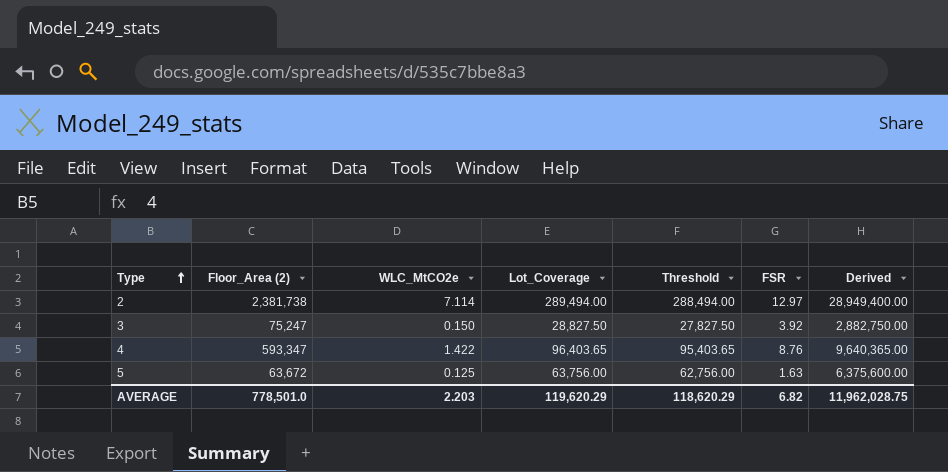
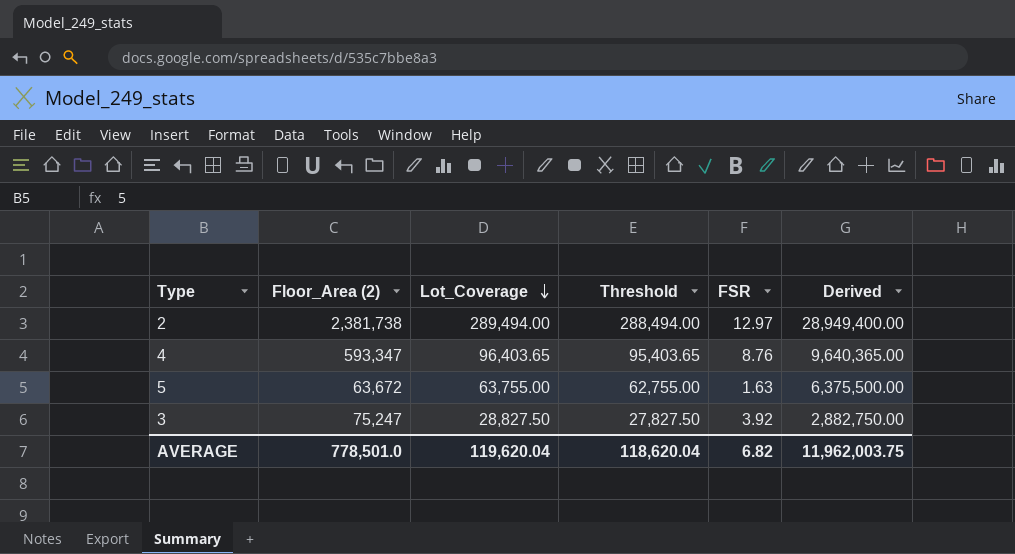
row order: Type ascending -> Lot_Coverage descending
column WLC_MtCO2e | position: 3 -> none
5 | Lot_Coverage: 63,756.00 -> 63,755.00
5 | Threshold: 62,756.00 -> 62,755.00
5 | Derived: 6,375,600.00 -> 6,375,500.00
AVERAGE | Lot_Coverage: 119,620.29 -> 119,620.04
AVERAGE | Threshold: 118,620.29 -> 118,620.04
AVERAGE | Derived: 11,962,028.75 -> 11,962,003.75

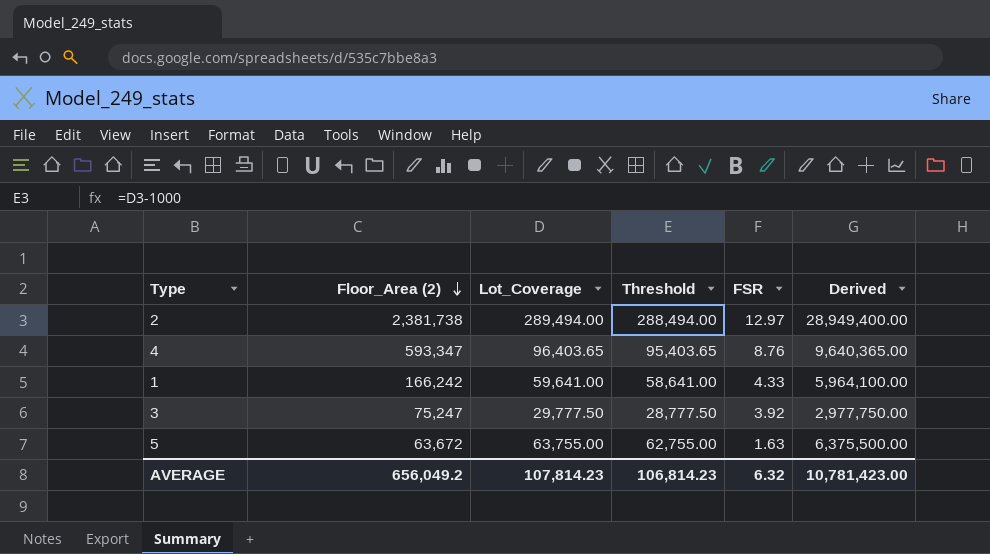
row order: Lot_Coverage descending -> Floor_Area (2) descending
row 1: none -> 166,242 | 59,641.00 | 58,641.00 | 4.33 | 5,964,100.00
3 | Lot_Coverage: 28,827.50 -> 29,777.50
3 | Threshold: 27,827.50 -> 28,777.50
3 | Derived: 2,882,750.00 -> 2,977,750.00
AVERAGE | Floor_Area (2): 778,501.0 -> 656,049.2
AVERAGE | Lot_Coverage: 119,620.04 -> 107,814.23
AVERAGE | Threshold: 118,620.04 -> 106,814.23
AVERAGE | FSR: 6.82 -> 6.32
AVERAGE | Derived: 11,962,003.75 -> 10,781,423.00

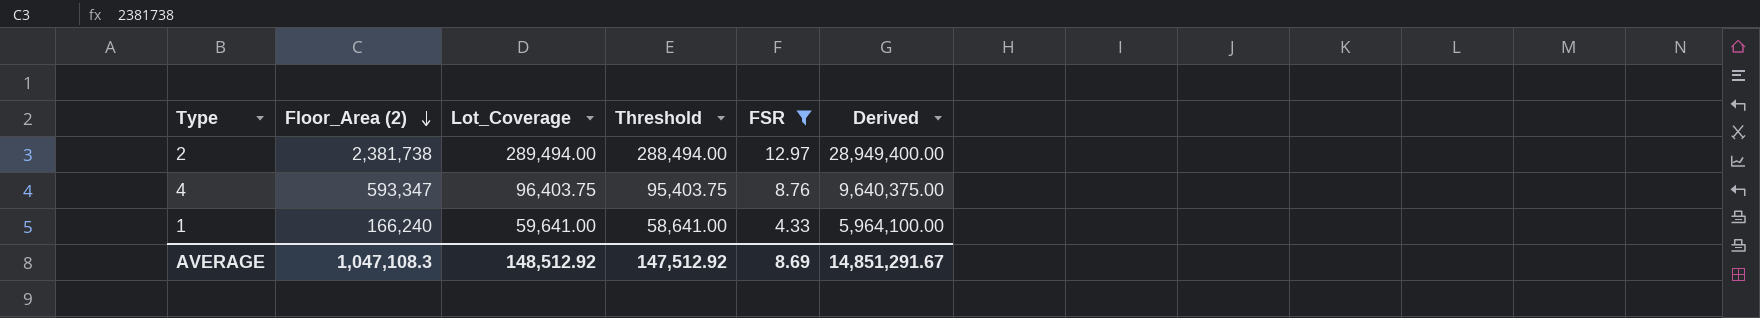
filter: none -> FSR >= 4.33
4 | Lot_Coverage: 96,403.65 -> 96,403.75
4 | Threshold: 95,403.65 -> 95,403.75
4 | Derived: 9,640,365.00 -> 9,640,375.00
1 | Floor_Area (2): 166,242 -> 166,240
AVERAGE | Floor_Area (2): 656,049.2 -> 1,047,108.3
AVERAGE | Lot_Coverage: 107,814.23 -> 148,512.92
AVERAGE | Threshold: 106,814.23 -> 147,512.92
AVERAGE | FSR: 6.32 -> 8.69
AVERAGE | Derived: 10,781,423.00 -> 14,851,291.67

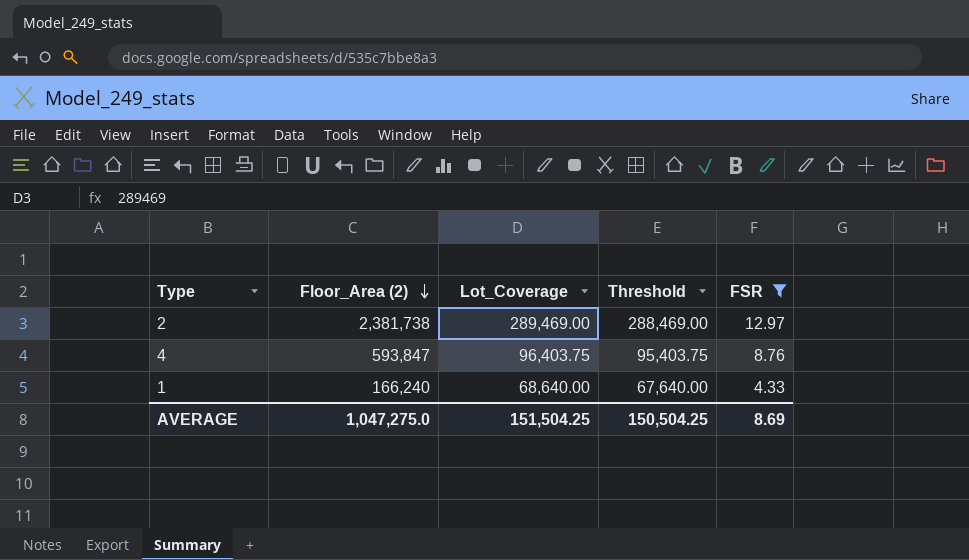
column Derived | formula: [Lot_Coverage] * 100 -> none
2 | Lot_Coverage: 289,494.00 -> 289,469.00
2 | Threshold: 288,494.00 -> 288,469.00
4 | Floor_Area (2): 593,347 -> 593,847
1 | Lot_Coverage: 59,641.00 -> 68,640.00
1 | Threshold: 58,641.00 -> 67,640.00
AVERAGE | Floor_Area (2): 1,047,108.3 -> 1,047,275.0
AVERAGE | Lot_Coverage: 148,512.92 -> 151,504.25
AVERAGE | Threshold: 147,512.92 -> 150,504.25

